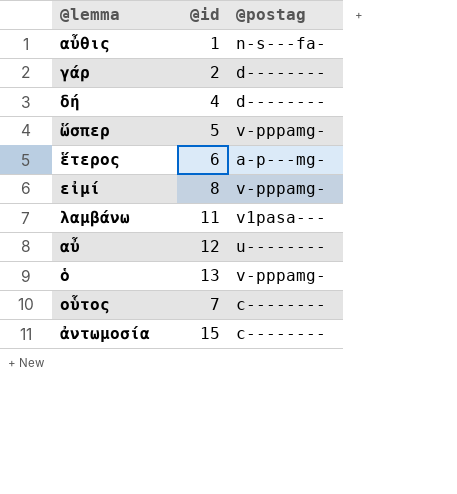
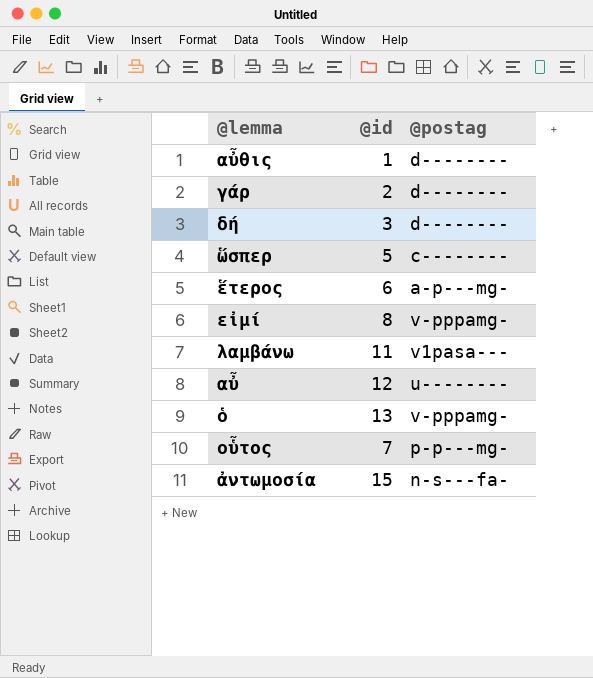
αὖθις | @postag: n-s---fa- -> d--------
δή | @id: 4 -> 3
ὥσπερ | @postag: v-pppamg- -> c--------
οὗτος | @postag: c-------- -> p-p---mg-
ἀντωμοσία | @postag: c-------- -> n-s---fa-

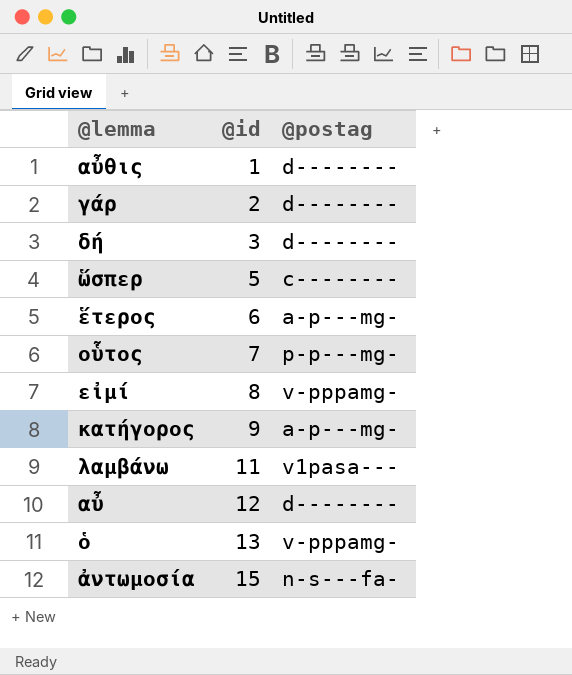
row order: none -> @id ascending
row κατήγορος: none -> 9 | a-p---mg-
αὖ | @postag: u-------- -> d--------

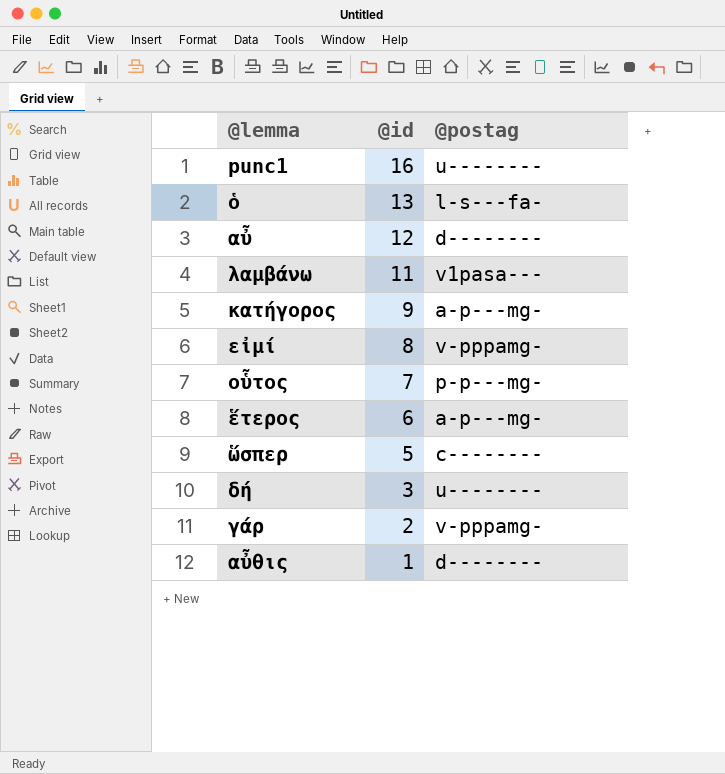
row order: @id ascending -> @id descending
row ἀντωμοσία: 15 | n-s---fa- -> none
row punc1: none -> 16 | u--------
ὁ | @postag: v-pppamg- -> l-s---fa-
δή | @postag: d-------- -> u--------
γάρ | @postag: d-------- -> v-pppamg-

